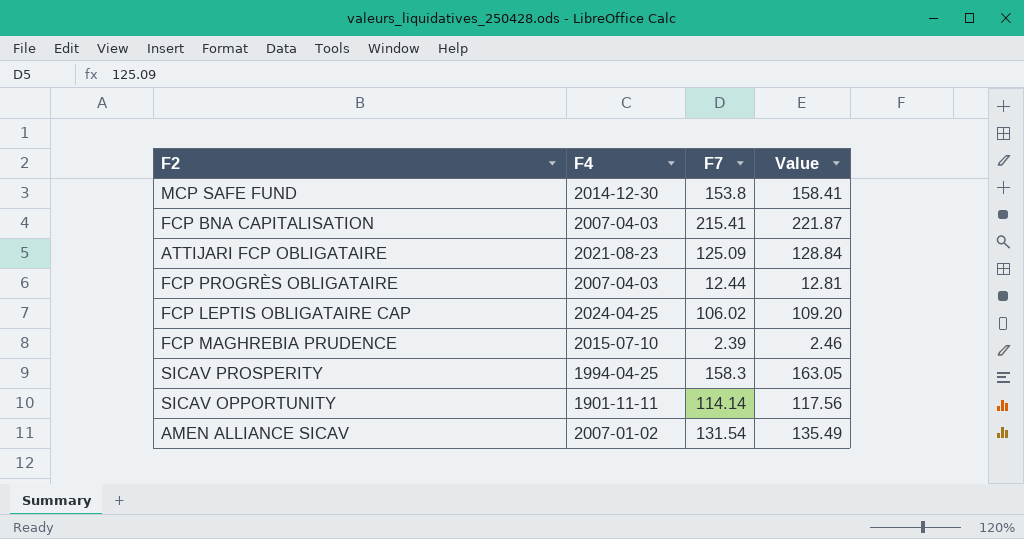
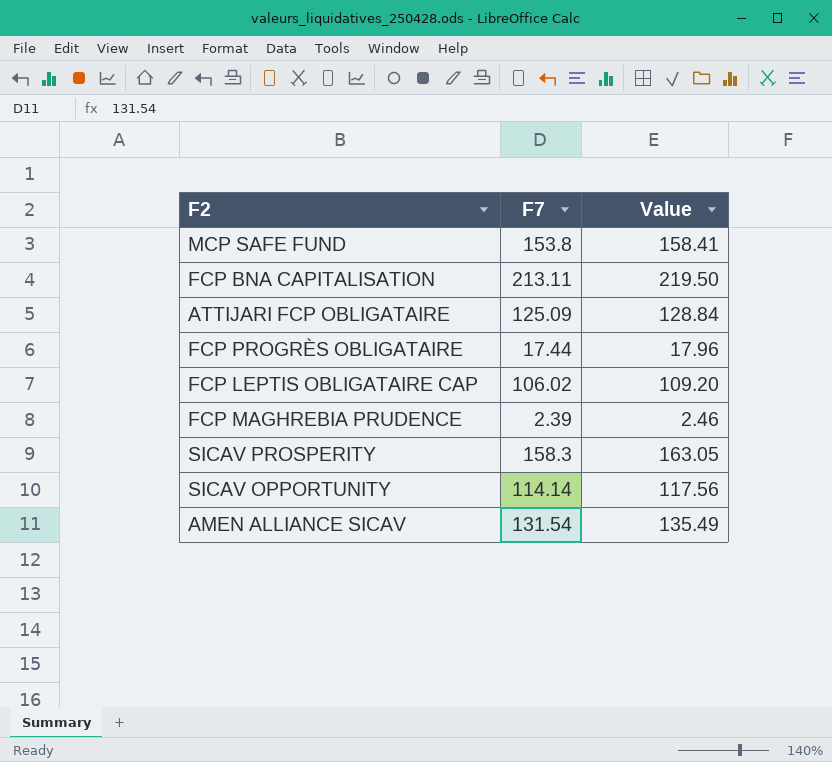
column F4 | position: 2 -> none
FCP BNA CAPITALISATION | F7: 215.41 -> 213.11
FCP BNA CAPITALISATION | Value: 221.87 -> 219.50
FCP PROGRÈS OBLIGATAIRE | F7: 12.44 -> 17.44
FCP PROGRÈS OBLIGATAIRE | Value: 12.81 -> 17.96

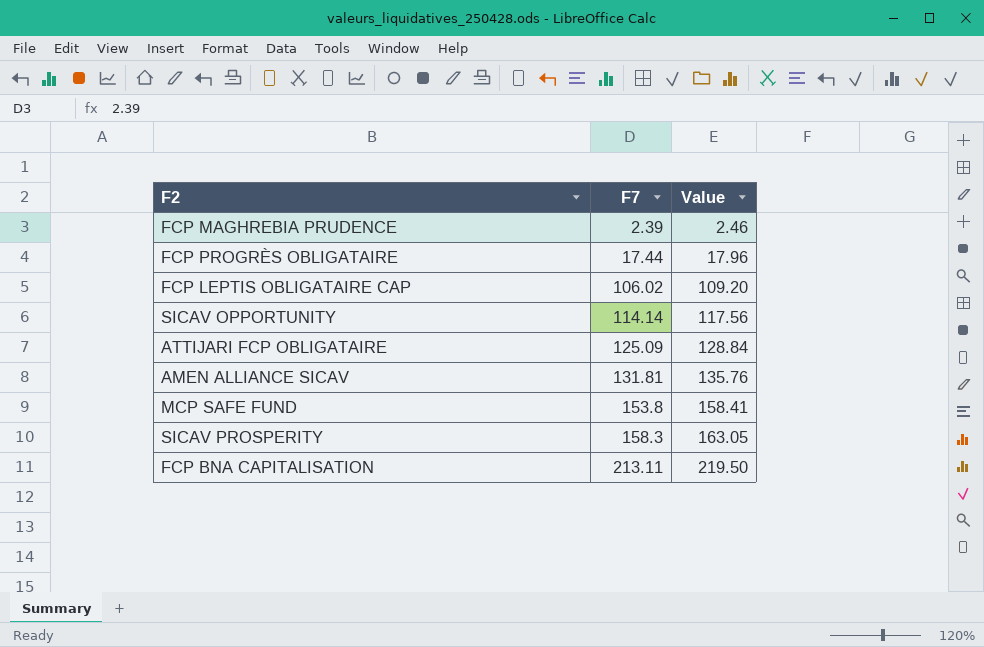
row order: none -> F7 ascending
AMEN ALLIANCE SICAV | F7: 131.54 -> 131.81
AMEN ALLIANCE SICAV | Value: 135.49 -> 135.76

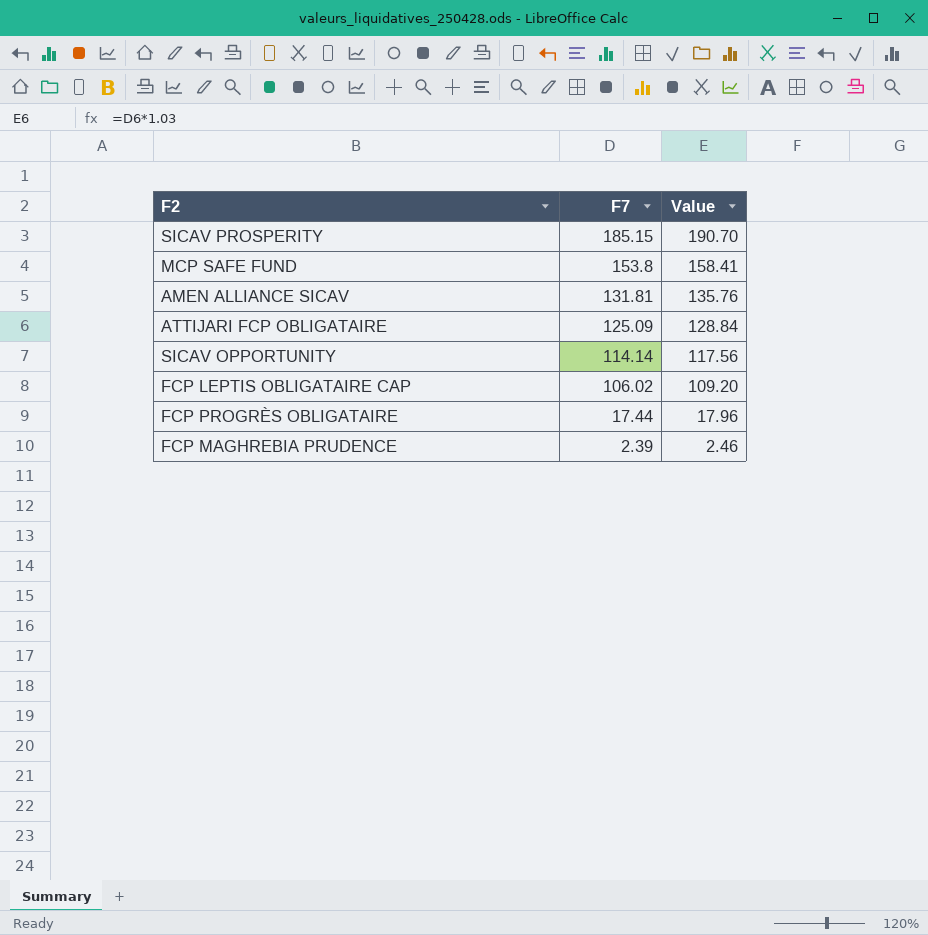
row order: F7 ascending -> F7 descending
row FCP BNA CAPITALISATION: 213.11 | 219.50 -> none
SICAV PROSPERITY | F7: 158.3 -> 185.15
SICAV PROSPERITY | Value: 163.05 -> 190.70

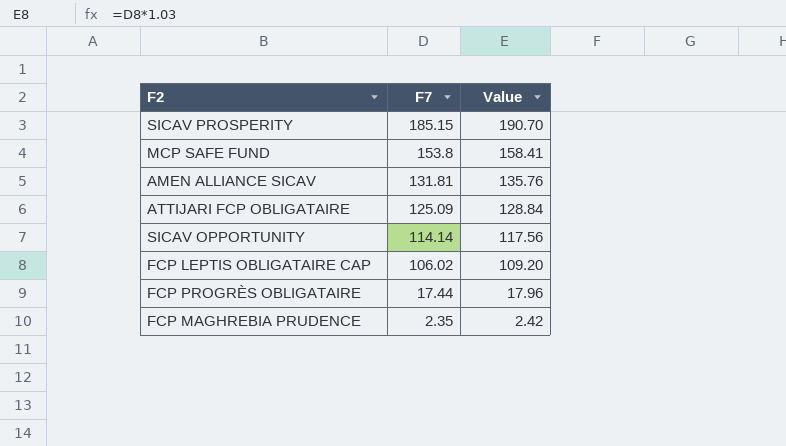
FCP MAGHREBIA PRUDENCE | F7: 2.39 -> 2.35
FCP MAGHREBIA PRUDENCE | Value: 2.46 -> 2.42

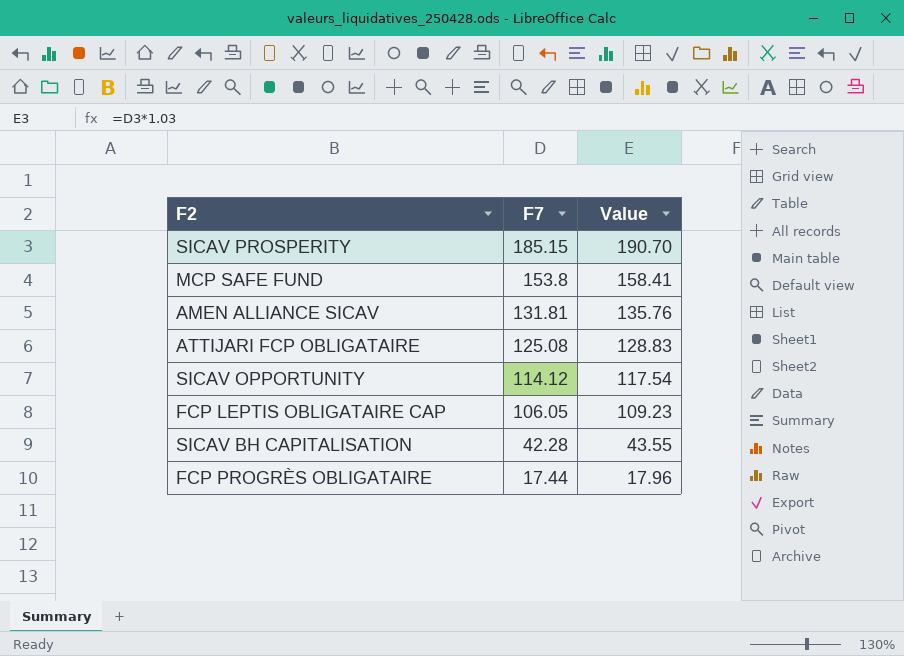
row FCP MAGHREBIA PRUDENCE: 2.35 | 2.42 -> none
ATTIJARI FCP OBLIGATAIRE | F7: 125.09 -> 125.08
ATTIJARI FCP OBLIGATAIRE | Value: 128.84 -> 128.83
SICAV OPPORTUNITY | F7: 114.14 -> 114.12
SICAV OPPORTUNITY | Value: 117.56 -> 117.54
FCP LEPTIS OBLIGATAIRE CAP | F7: 106.02 -> 106.05
FCP LEPTIS OBLIGATAIRE CAP | Value: 109.20 -> 109.23
row SICAV BH CAPITALISATION: none -> 42.28 | 43.55

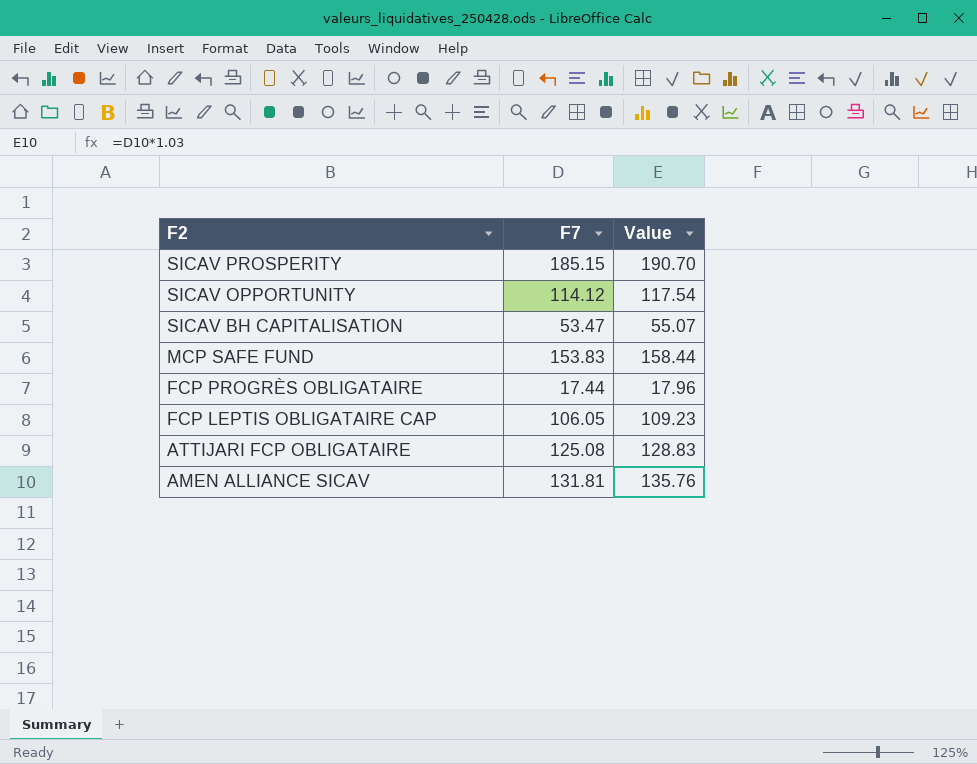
row order: F7 descending -> F2 descending
SICAV BH CAPITALISATION | F7: 42.28 -> 53.47
SICAV BH CAPITALISATION | Value: 43.55 -> 55.07
MCP SAFE FUND | F7: 153.8 -> 153.83
MCP SAFE FUND | Value: 158.41 -> 158.44

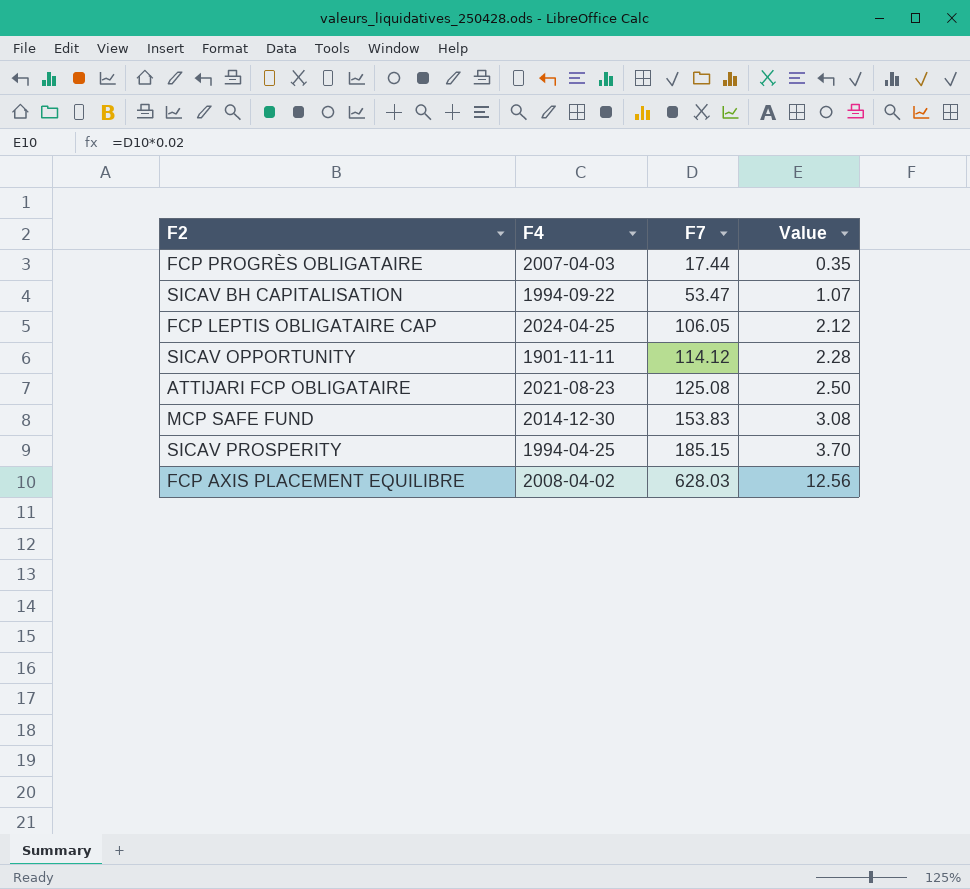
row order: F2 descending -> F7 ascending
column F4 | position: none -> 2
column Value | formula: [F7] * 1.03 -> [F7] * 0.02
row AMEN ALLIANCE SICAV: 131.81 | 135.76 -> none
row FCP AXIS PLACEMENT EQUILIBRE: none -> 2008-04-02 | 628.03 | 12.56

